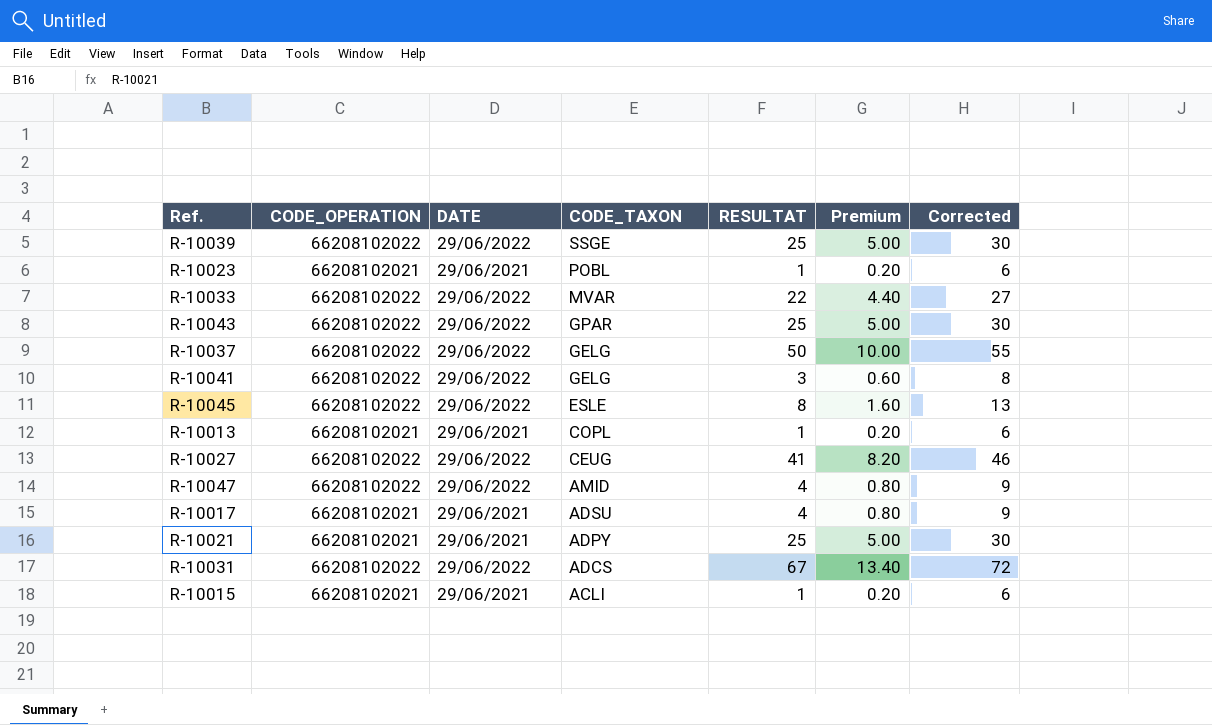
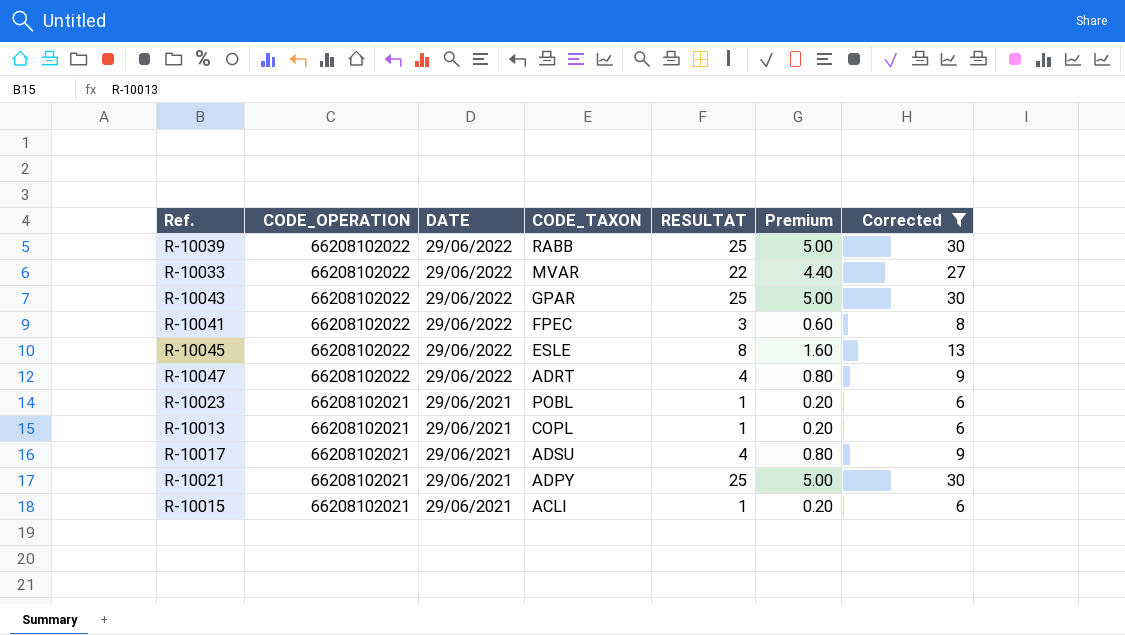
filter: none -> Corrected <= 30
row order: CODE_TAXON descending -> CODE_OPERATION descending
R-10039 | CODE_TAXON: SSGE -> RABB
R-10041 | CODE_TAXON: GELG -> FPEC
R-10047 | CODE_TAXON: AMID -> ADRT

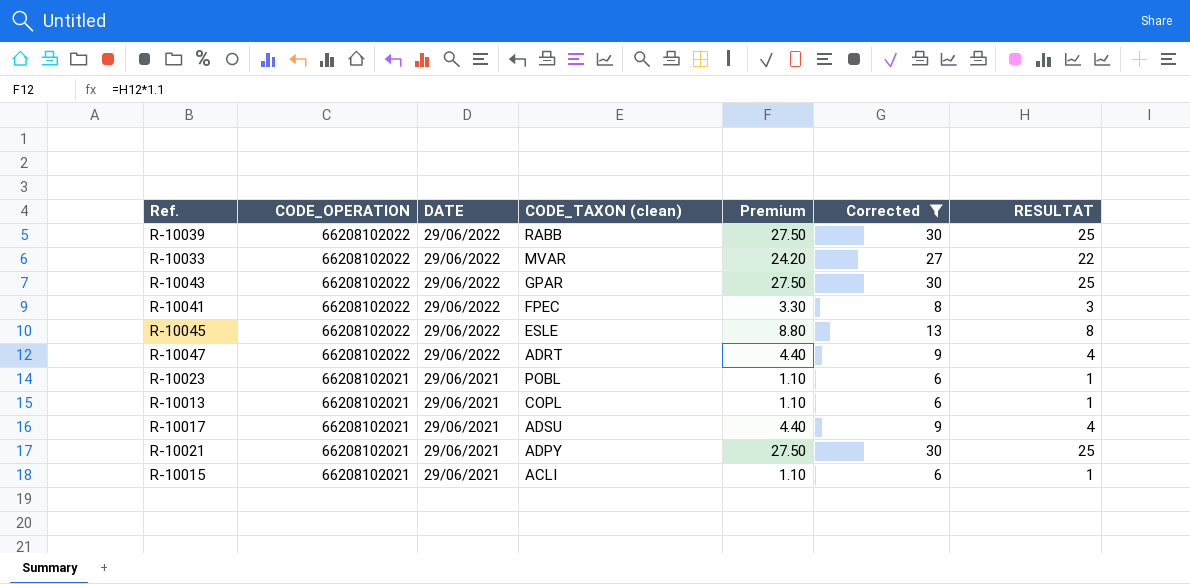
column name: CODE_TAXON -> CODE_TAXON (clean)
column Premium | formula: [RESULTAT] * 0.2 -> [RESULTAT] * 1.1
column RESULTAT | position: 5 -> 7

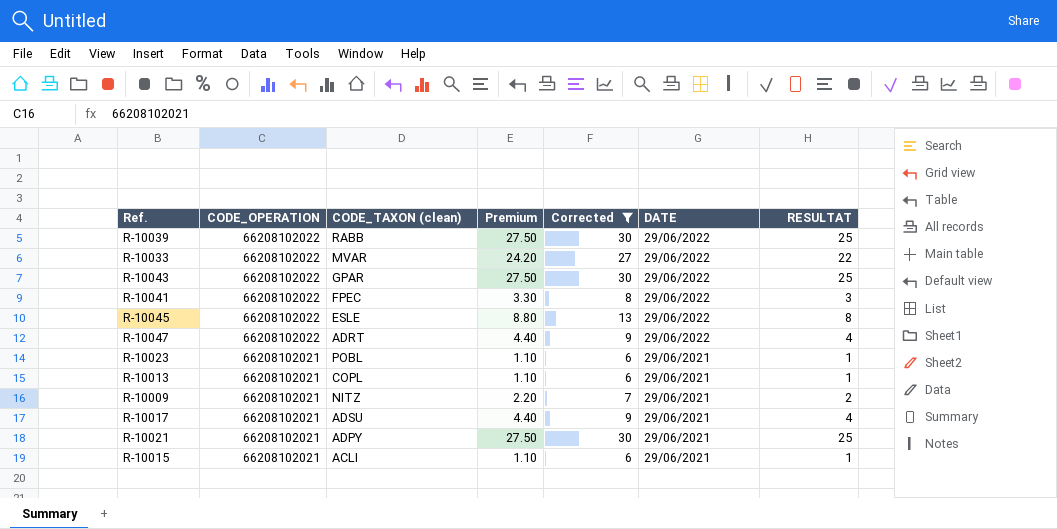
column DATE | position: 3 -> 6
row R-10009: none -> 66208102021 | NITZ | 2.20 | 7 | 29/06/2021 | 2

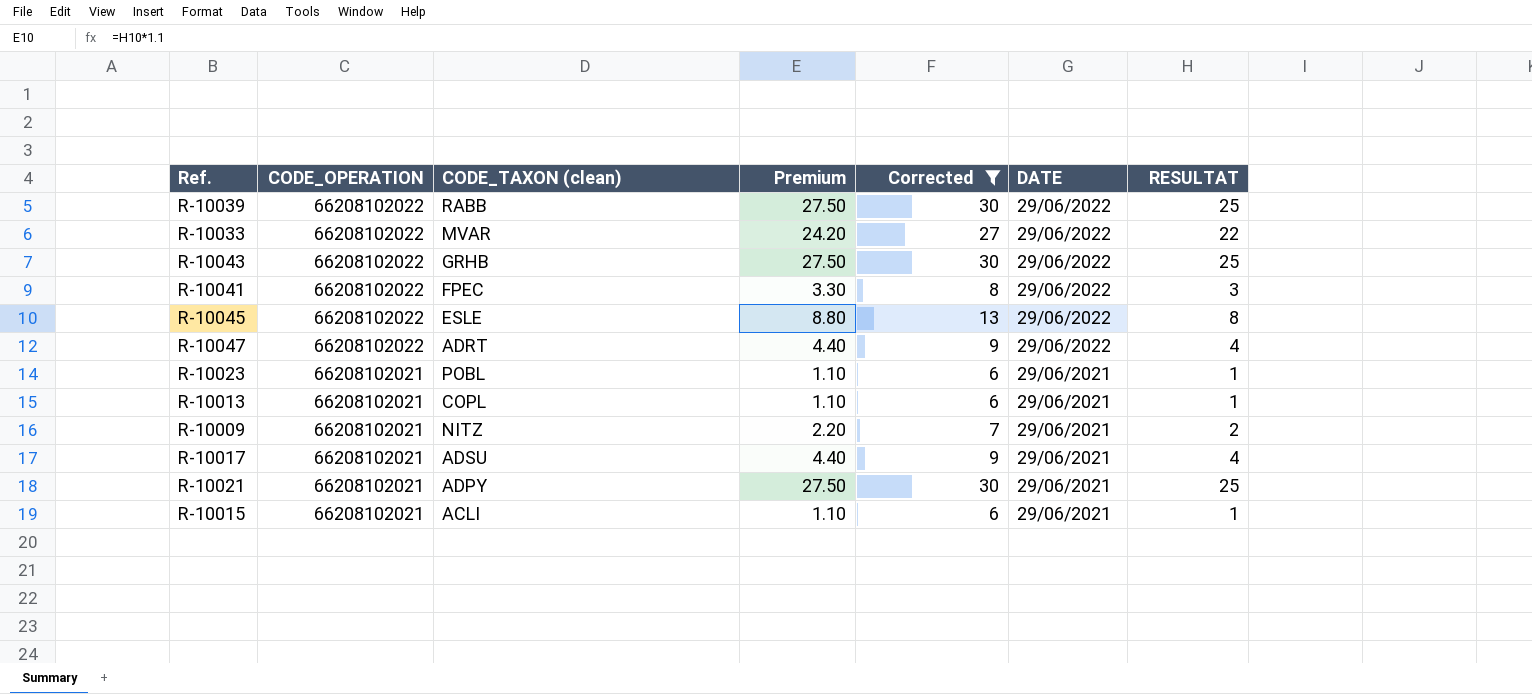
R-10043 | CODE_TAXON (clean): GPAR -> GRHB

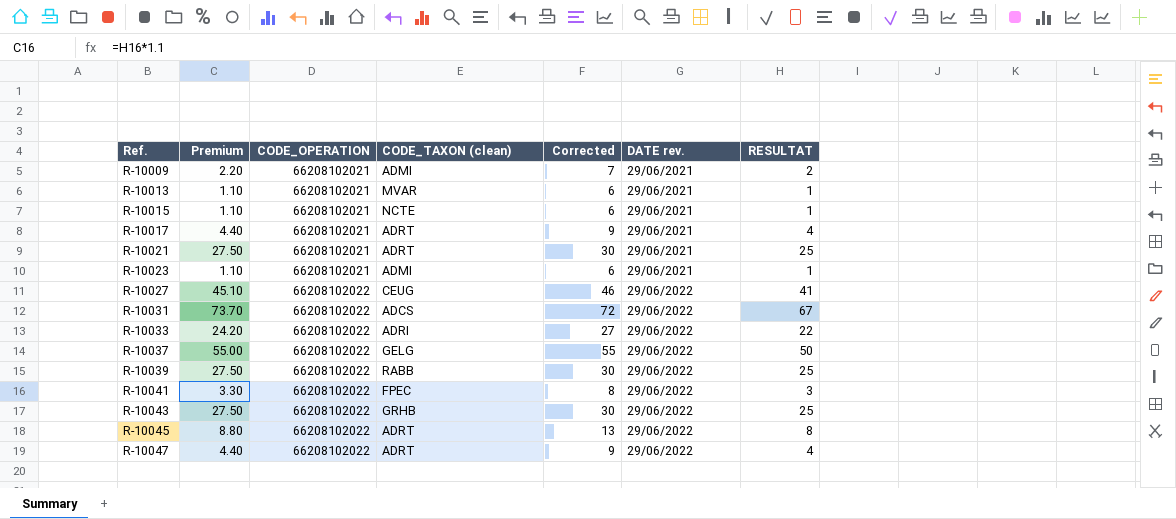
filter: Corrected <= 30 -> none
row order: CODE_OPERATION descending -> Ref. ascending
column Premium | position: 4 -> 2
column name: DATE -> DATE rev.
R-10009 | CODE_TAXON (clean): NITZ -> ADMI
R-10013 | CODE_TAXON (clean): COPL -> MVAR
R-10015 | CODE_TAXON (clean): ACLI -> NCTE
R-10017 | CODE_TAXON (clean): ADSU -> ADRT
R-10021 | CODE_TAXON (clean): ADPY -> ADRT
R-10023 | CODE_TAXON (clean): POBL -> ADMI
R-10033 | CODE_TAXON (clean): MVAR -> ADRI
R-10045 | CODE_TAXON (clean): ESLE -> ADRT

